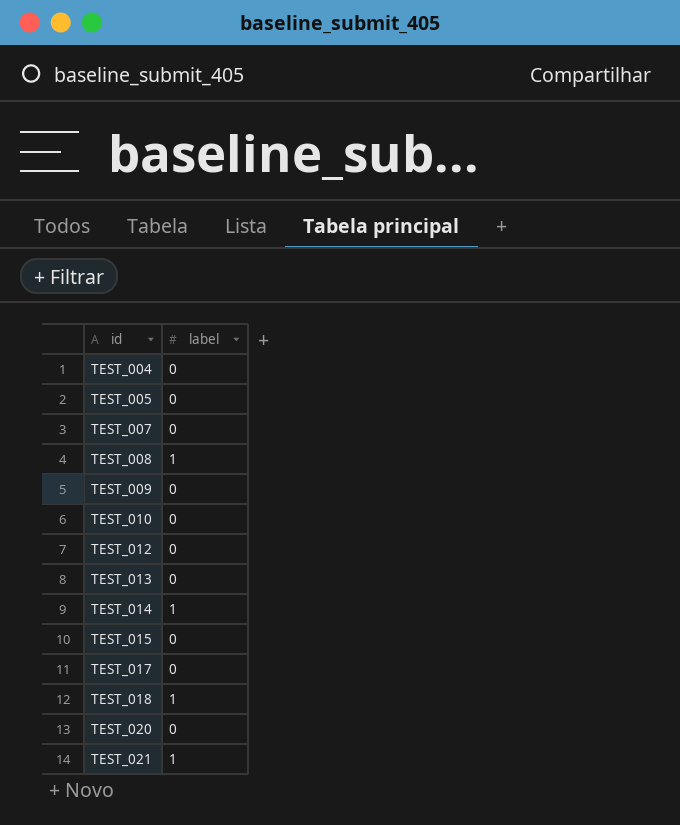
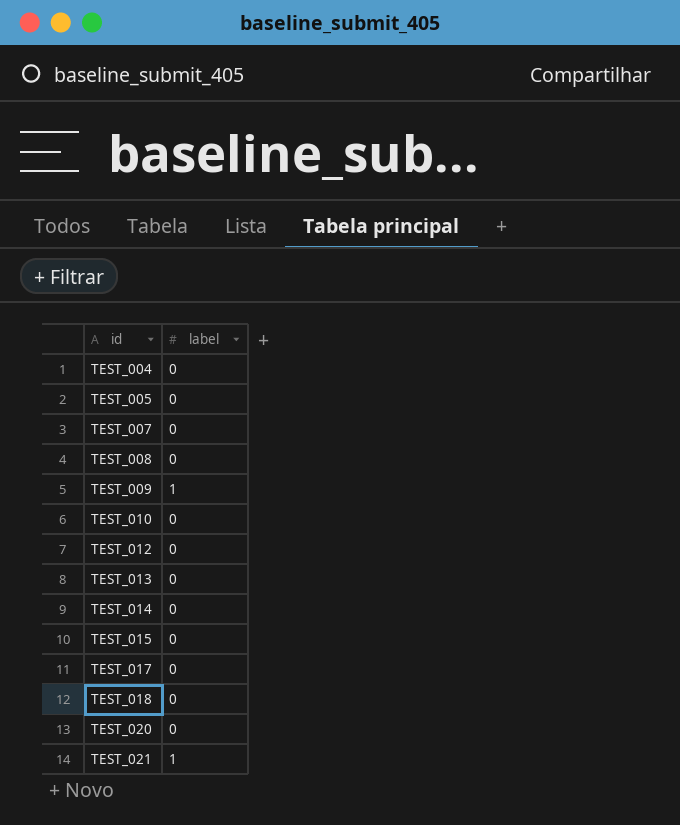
TEST_008 | label: 1 -> 0
TEST_009 | label: 0 -> 1
TEST_014 | label: 1 -> 0
TEST_018 | label: 1 -> 0

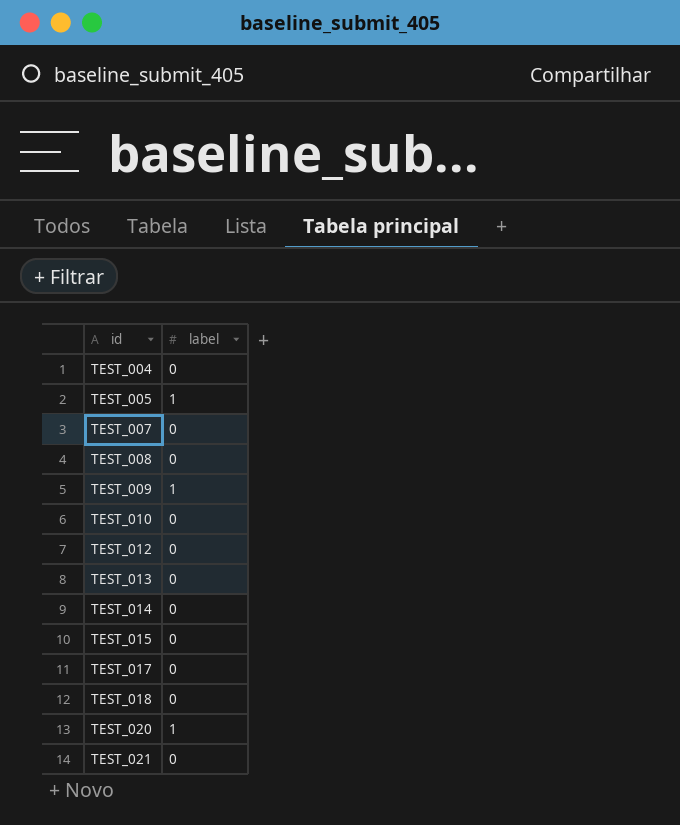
TEST_005 | label: 0 -> 1
TEST_020 | label: 0 -> 1
TEST_021 | label: 1 -> 0

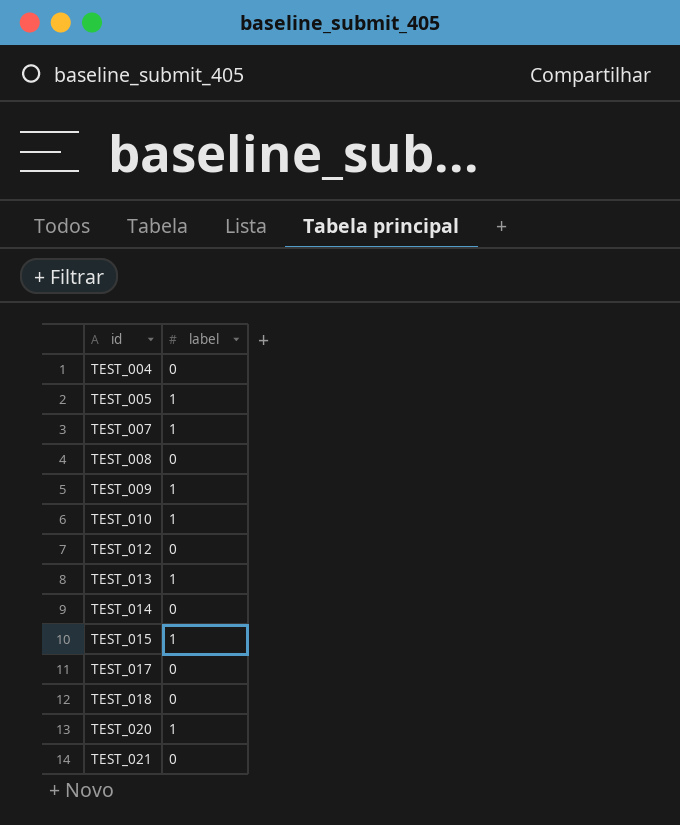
TEST_007 | label: 0 -> 1
TEST_010 | label: 0 -> 1
TEST_013 | label: 0 -> 1
TEST_015 | label: 0 -> 1

